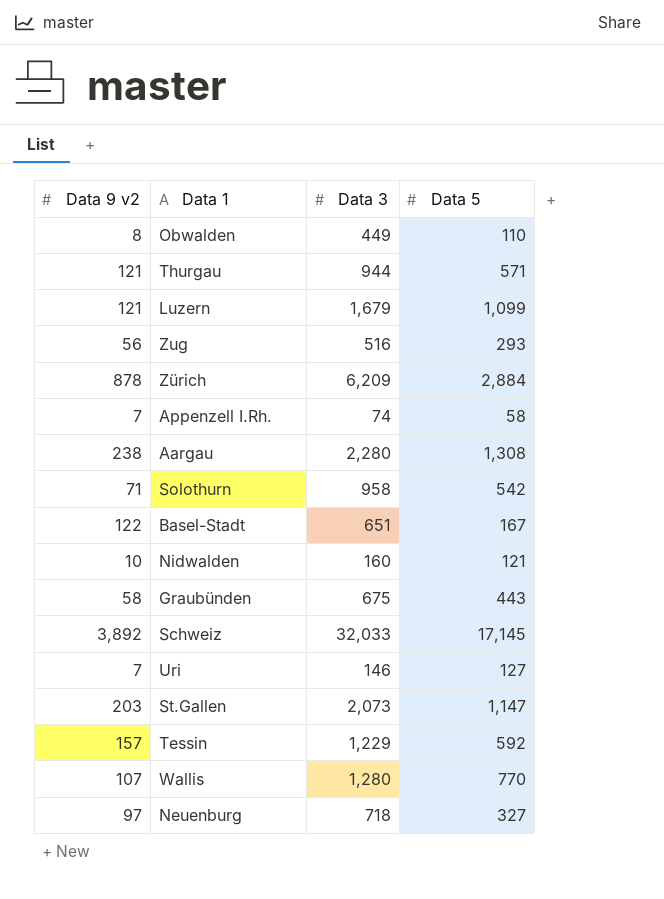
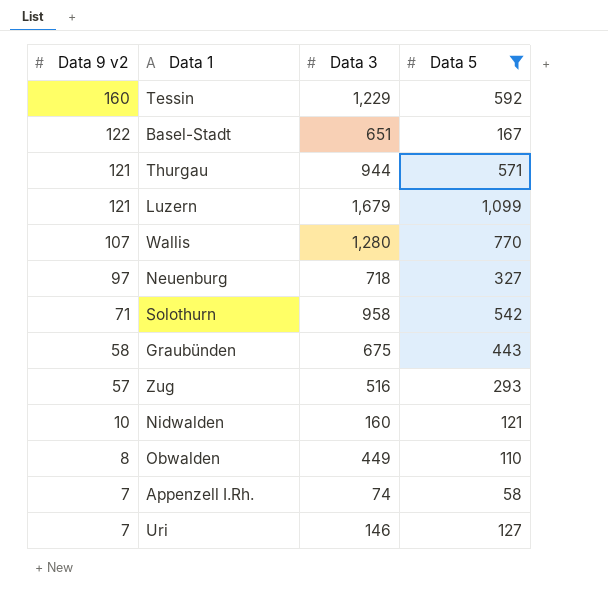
filter: none -> Data 5 <= 1,099
row order: none -> Data 9 v2 descending
Tessin | Data 9 v2: 157 -> 160
Zug | Data 9 v2: 56 -> 57

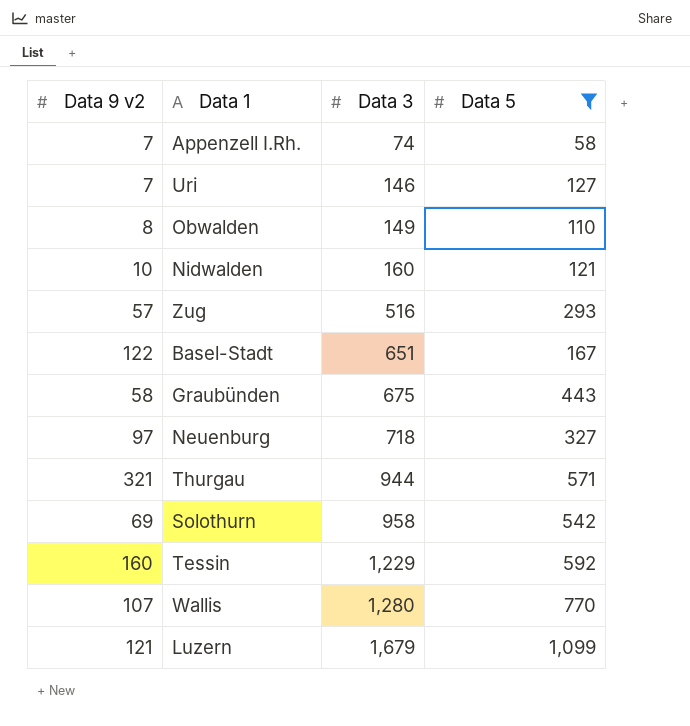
row order: Data 9 v2 descending -> Data 3 ascending
Obwalden | Data 3: 449 -> 149
Thurgau | Data 9 v2: 121 -> 321
Solothurn | Data 9 v2: 71 -> 69

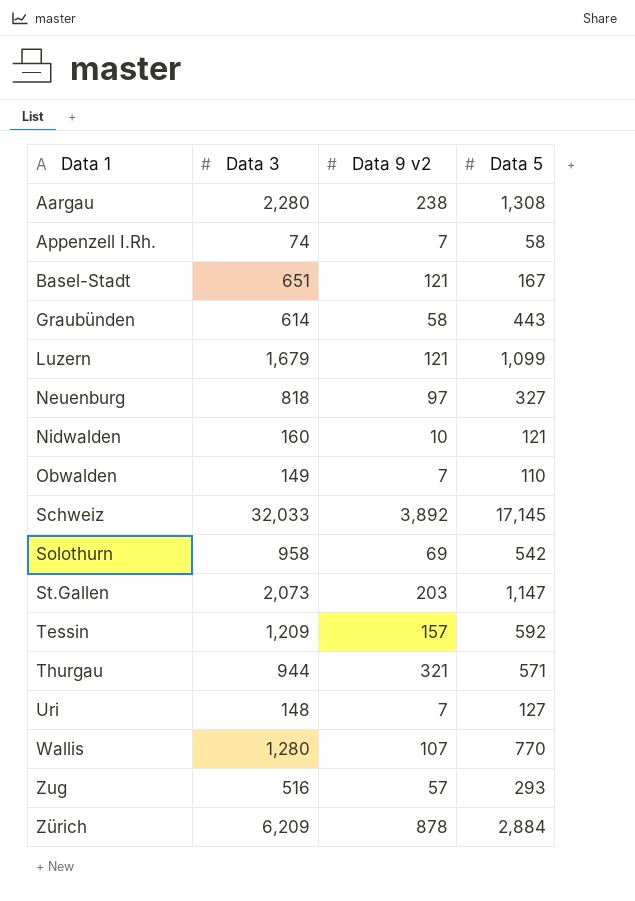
filter: Data 5 <= 1,099 -> none
row order: Data 3 ascending -> Data 1 ascending
column Data 9 v2 | position: 1 -> 3
Basel-Stadt | Data 9 v2: 122 -> 121
Graubünden | Data 3: 675 -> 614
Neuenburg | Data 3: 718 -> 818
Obwalden | Data 9 v2: 8 -> 7
Tessin | Data 3: 1,229 -> 1,209
Tessin | Data 9 v2: 160 -> 157
Uri | Data 3: 146 -> 148

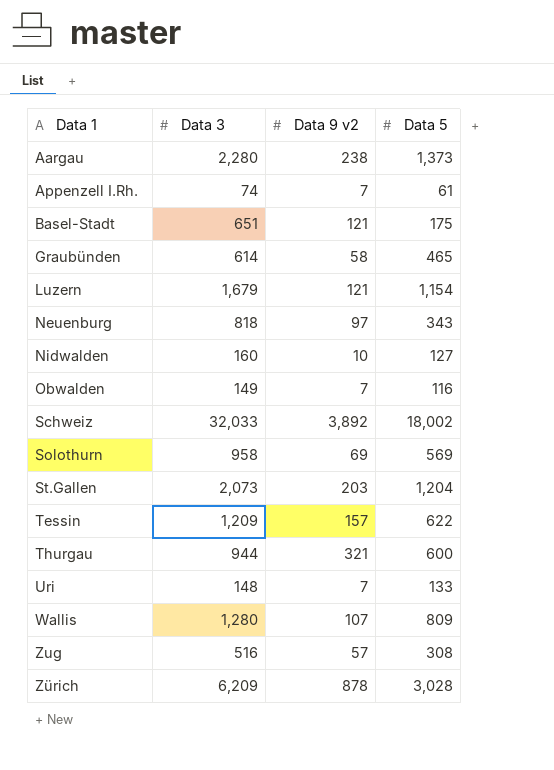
Aargau | Data 5: 1,308 -> 1,373
Appenzell I.Rh. | Data 5: 58 -> 61
Basel-Stadt | Data 5: 167 -> 175
Graubünden | Data 5: 443 -> 465
Luzern | Data 5: 1,099 -> 1,154
Neuenburg | Data 5: 327 -> 343
Nidwalden | Data 5: 121 -> 127
Obwalden | Data 5: 110 -> 116
Schweiz | Data 5: 17,145 -> 18,002
Solothurn | Data 5: 542 -> 569
St.Gallen | Data 5: 1,147 -> 1,204
Tessin | Data 5: 592 -> 622
Thurgau | Data 5: 571 -> 600
Uri | Data 5: 127 -> 133
Wallis | Data 5: 770 -> 809
Zug | Data 5: 293 -> 308
Zürich | Data 5: 2,884 -> 3,028

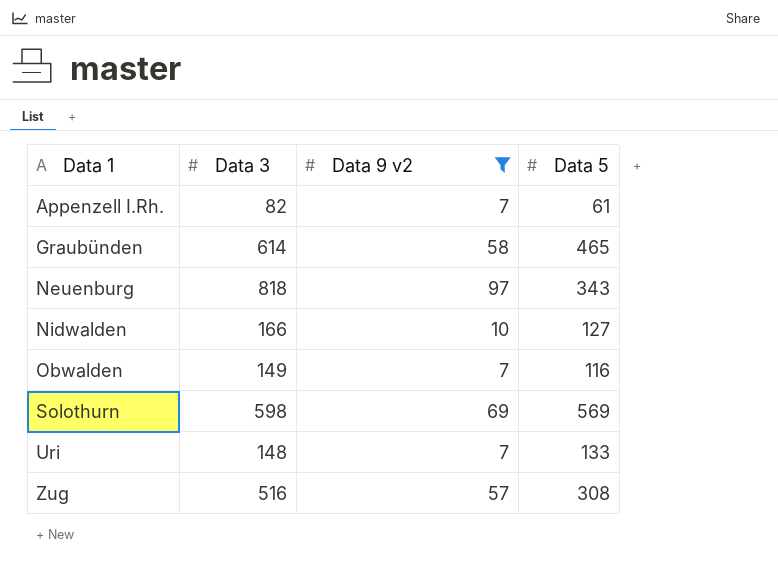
filter: none -> Data 9 v2 <= 97
Appenzell I.Rh. | Data 3: 74 -> 82
Nidwalden | Data 3: 160 -> 166
Solothurn | Data 3: 958 -> 598

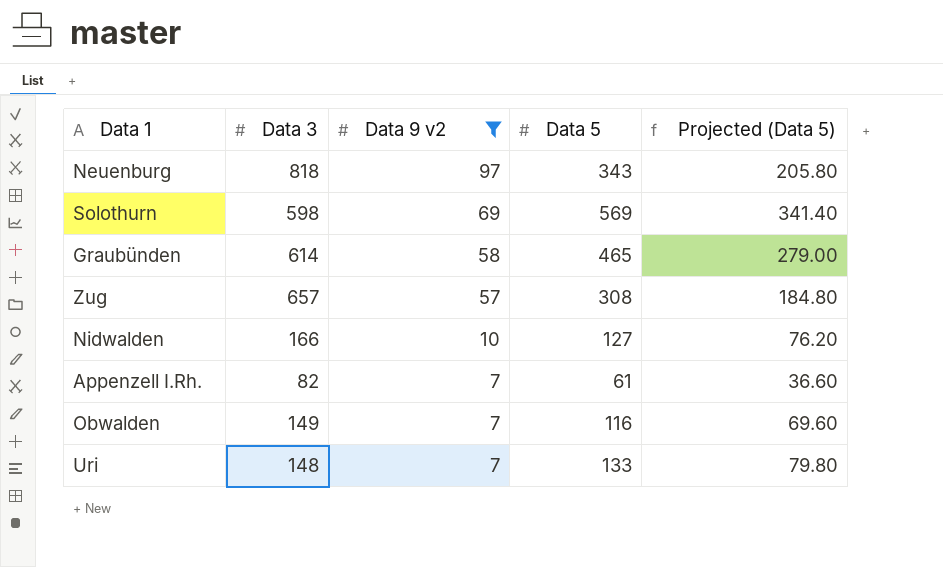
row order: Data 1 ascending -> Data 9 v2 descending
column Projected (Data 5) | formula: none -> [Data 5] * 0.6
Zug | Data 3: 516 -> 657

